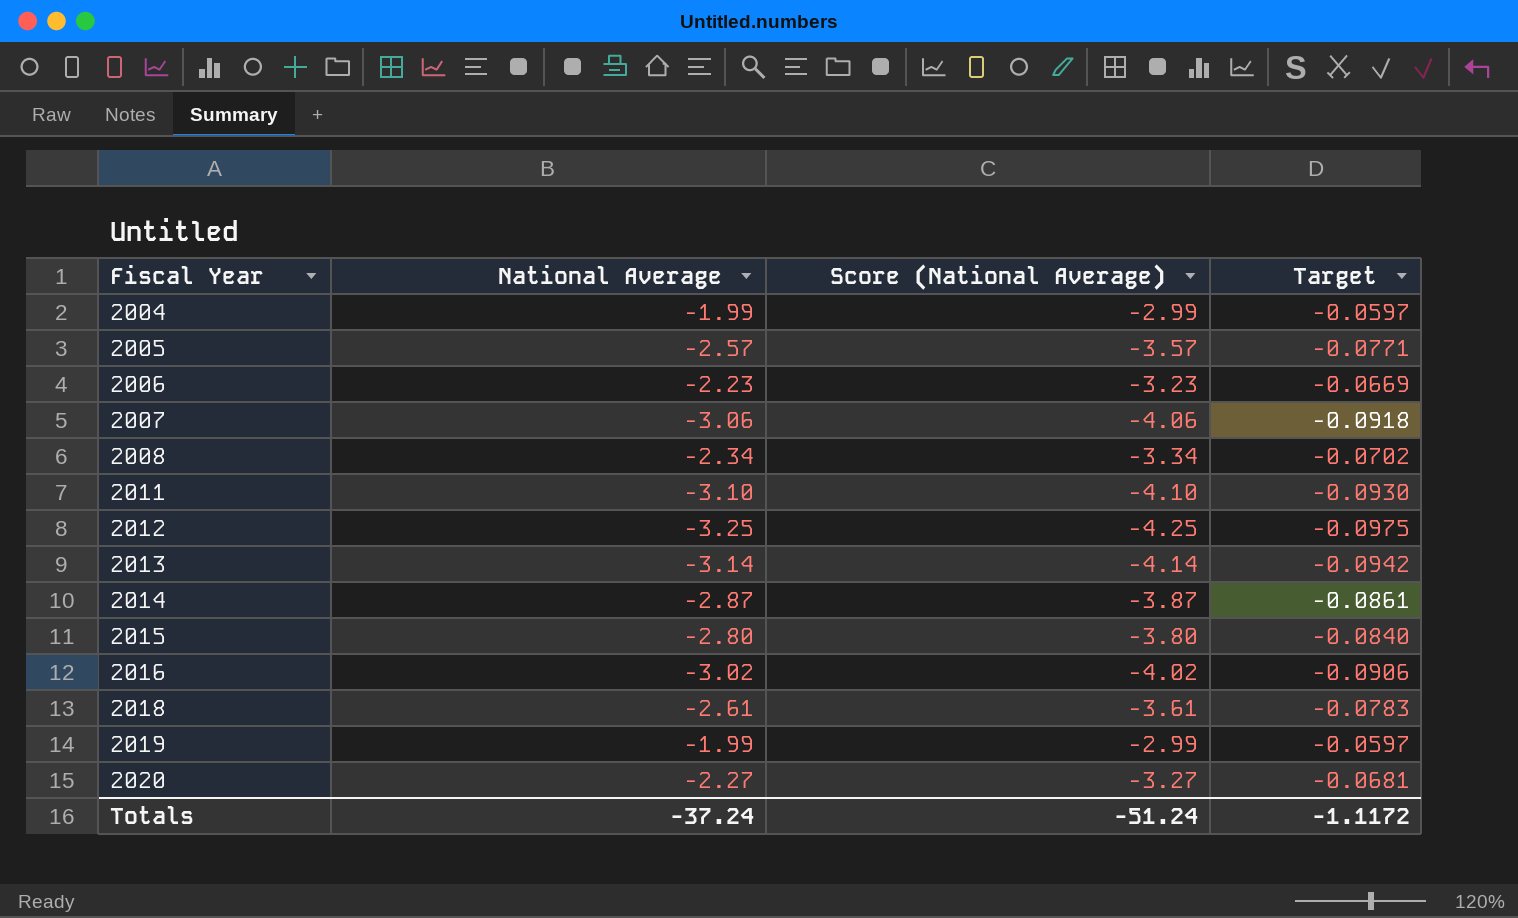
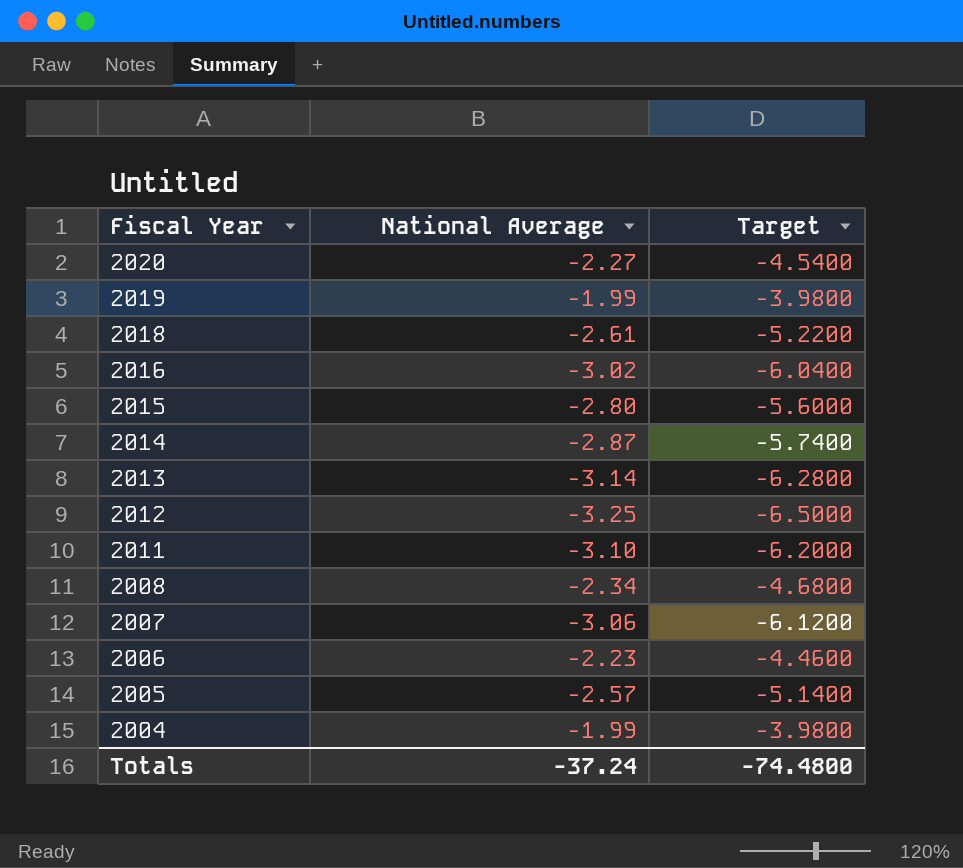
row order: Fiscal Year ascending -> Fiscal Year descending
column Score (National Average) | formula: [National Average] - 1 -> none
column Target | formula: [National Average] * 0.03 -> [National Average] * 2
Totals | Target: -1.1172 -> -74.4800

